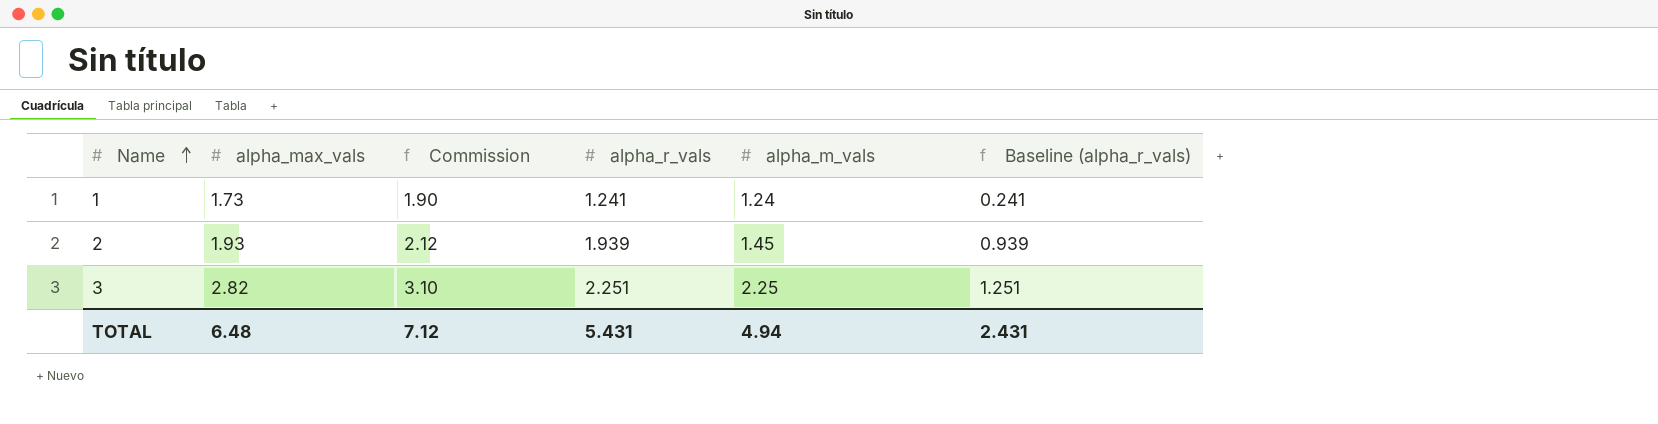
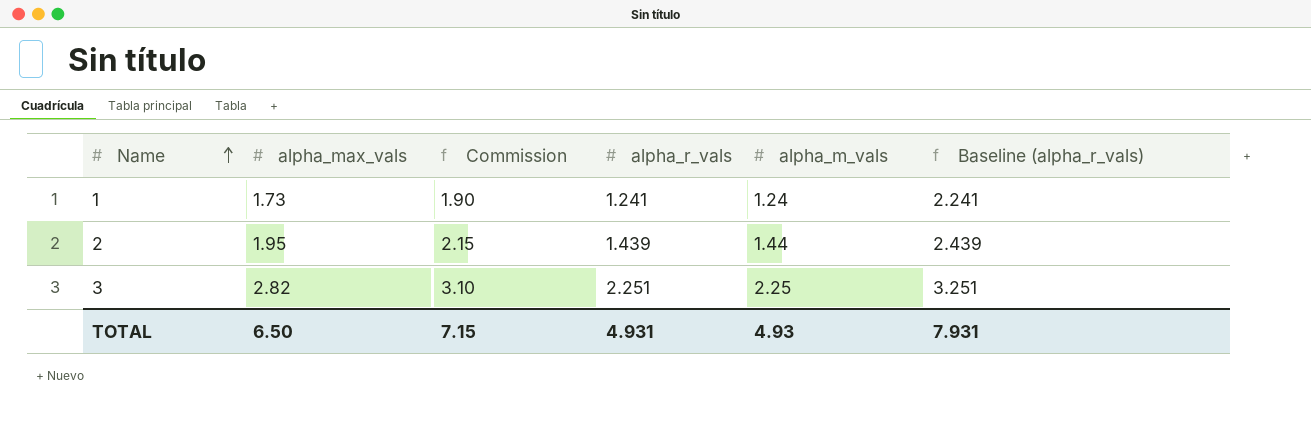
column Baseline (alpha_r_vals) | formula: [alpha_r_vals] - 1 -> [alpha_r_vals] + 1
2 | alpha_max_vals: 1.93 -> 1.95
2 | Commission: 2.12 -> 2.15
2 | alpha_r_vals: 1.939 -> 1.439
2 | alpha_m_vals: 1.45 -> 1.44
TOTAL | alpha_max_vals: 6.48 -> 6.50
TOTAL | Commission: 7.12 -> 7.15
TOTAL | alpha_r_vals: 5.431 -> 4.931
TOTAL | alpha_m_vals: 4.94 -> 4.93
TOTAL | Baseline (alpha_r_vals): 2.431 -> 7.931

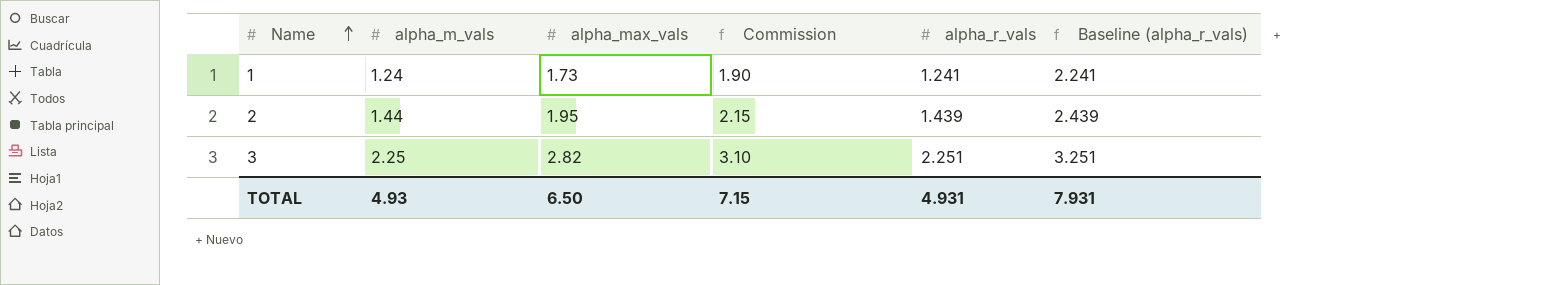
column alpha_m_vals | position: 5 -> 2

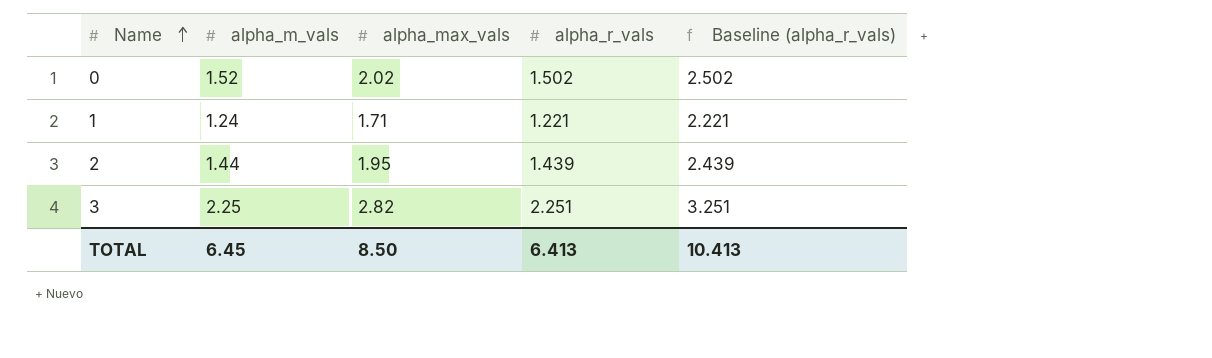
column Commission | formula: [alpha_max_vals] * 1.1 -> none
row 0: none -> 1.52 | 2.02 | 1.502 | 2.502
1 | alpha_max_vals: 1.73 -> 1.71
1 | alpha_r_vals: 1.241 -> 1.221
1 | Baseline (alpha_r_vals): 2.241 -> 2.221
TOTAL | alpha_m_vals: 4.93 -> 6.45
TOTAL | alpha_max_vals: 6.50 -> 8.50
TOTAL | alpha_r_vals: 4.931 -> 6.413
TOTAL | Baseline (alpha_r_vals): 7.931 -> 10.413

